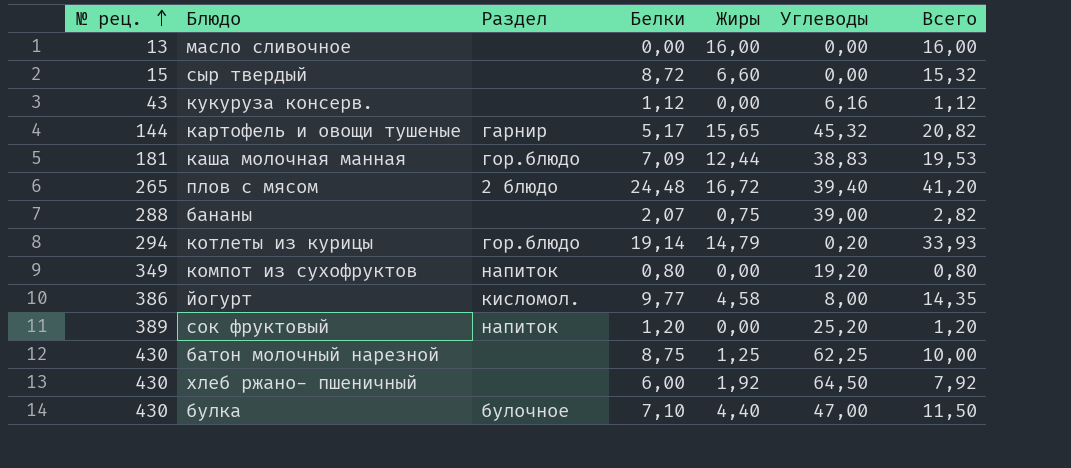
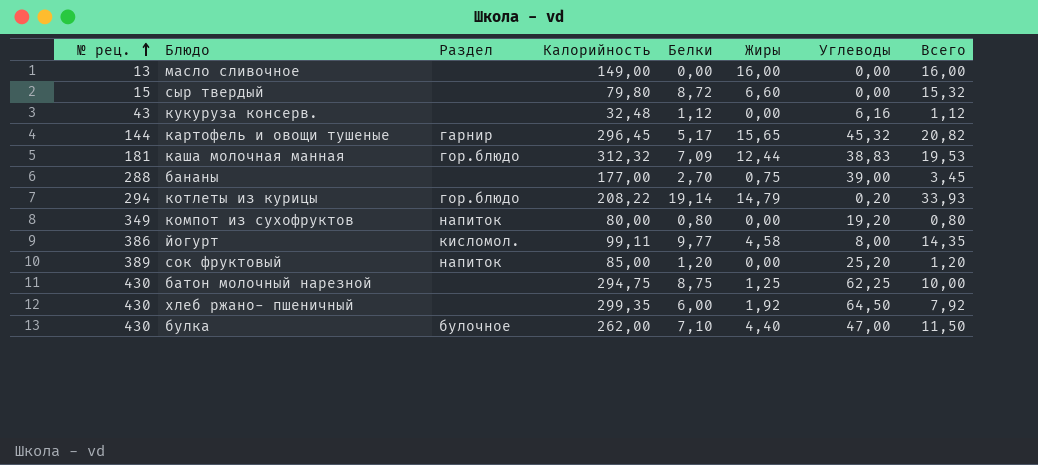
column Калорийность | position: none -> 4
row плов с мясом: 265 | 2 блюдо | 24,48 | 16,72 | 39,40 | 41,20 -> none
бананы | Белки: 2,07 -> 2,70
бананы | Всего: 2,82 -> 3,45

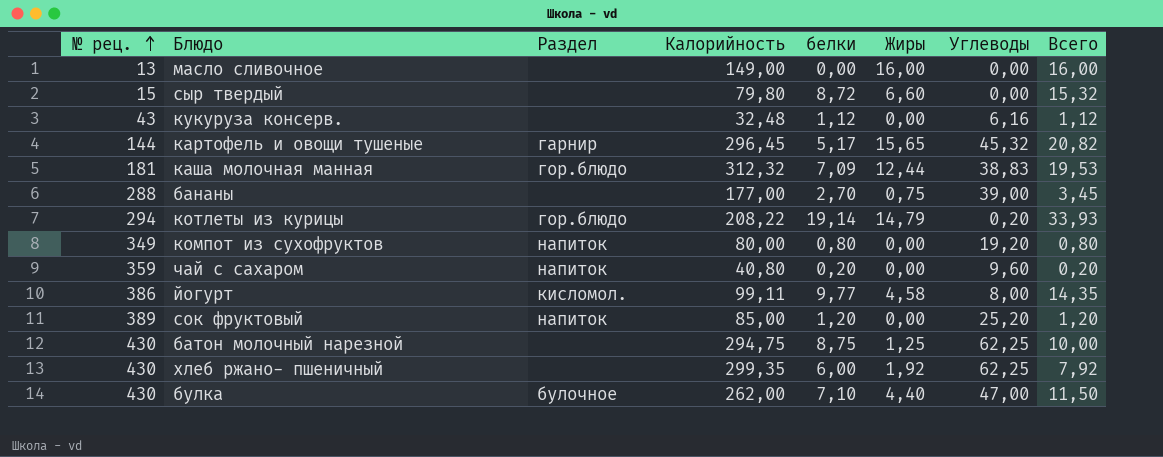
column name: Белки -> белки
row чай с сахаром: none -> 359 | напиток | 40,80 | 0,20 | 0,00 | 9,60 | 0,20
хлеб ржано- пшеничный | Углеводы: 64,50 -> 62,25

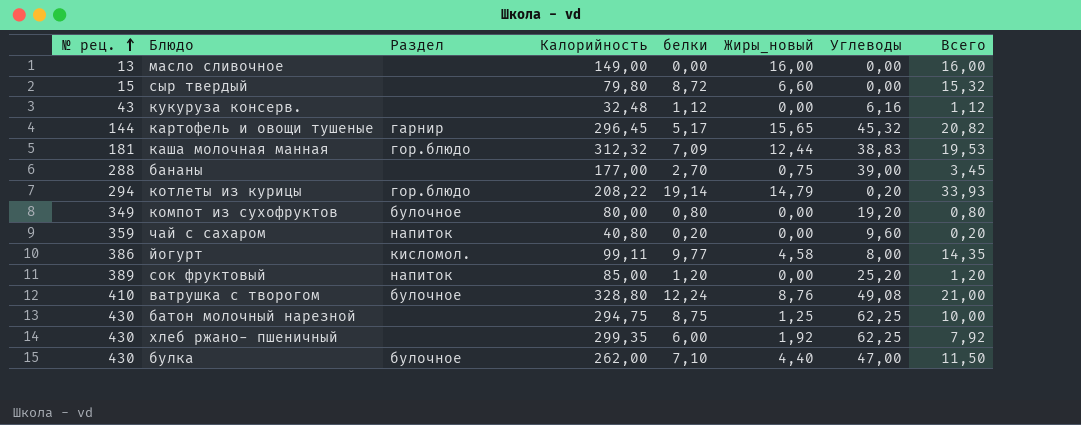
column name: Жиры -> Жиры_новый
компот из сухофруктов | Раздел: напиток -> булочное
row ватрушка с творогом: none -> 410 | булочное | 328,80 | 12,24 | 8,76 | 49,08 | 21,00

